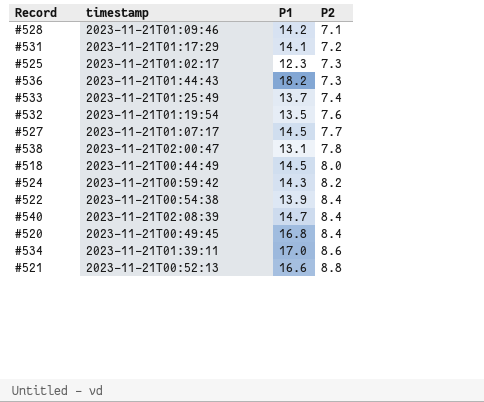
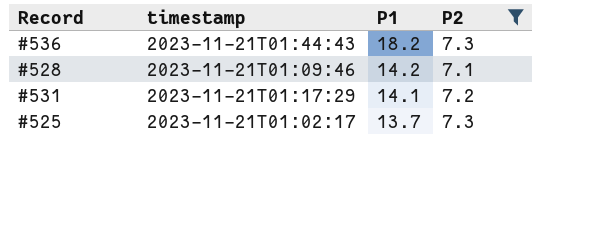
filter: none -> P2 <= 7.3
row order: P2 ascending -> P1 descending
#525 | P1: 12.3 -> 13.7

